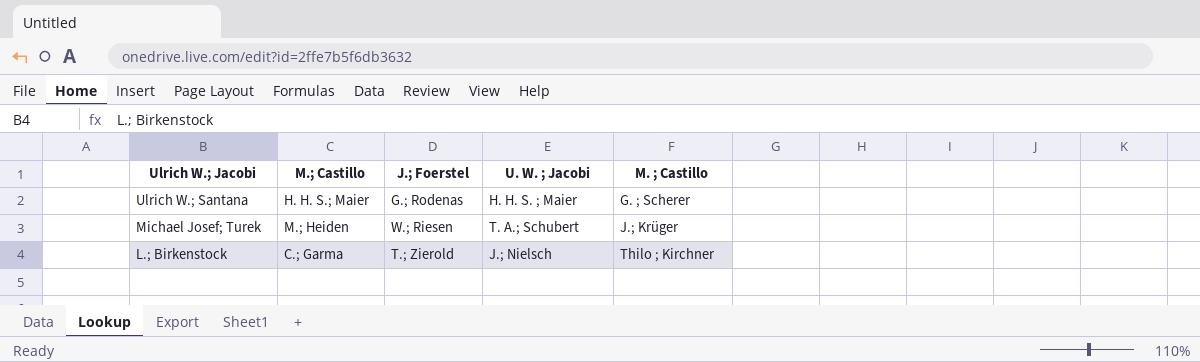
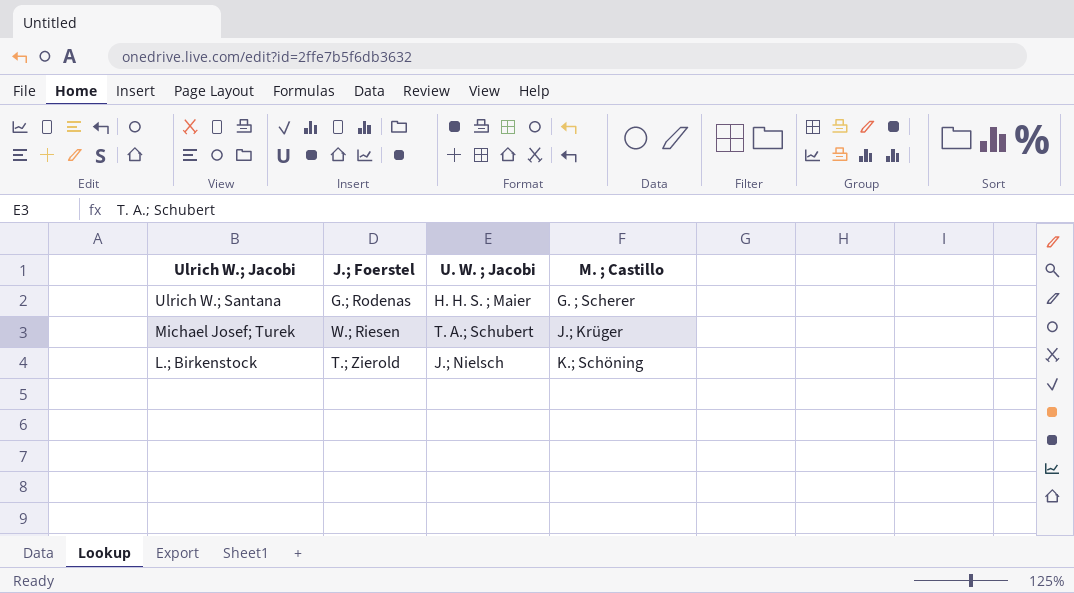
column M.; Castillo | position: 2 -> none
L.; Birkenstock | M. ; Castillo: Thilo ; Kirchner -> K.; Schöning

